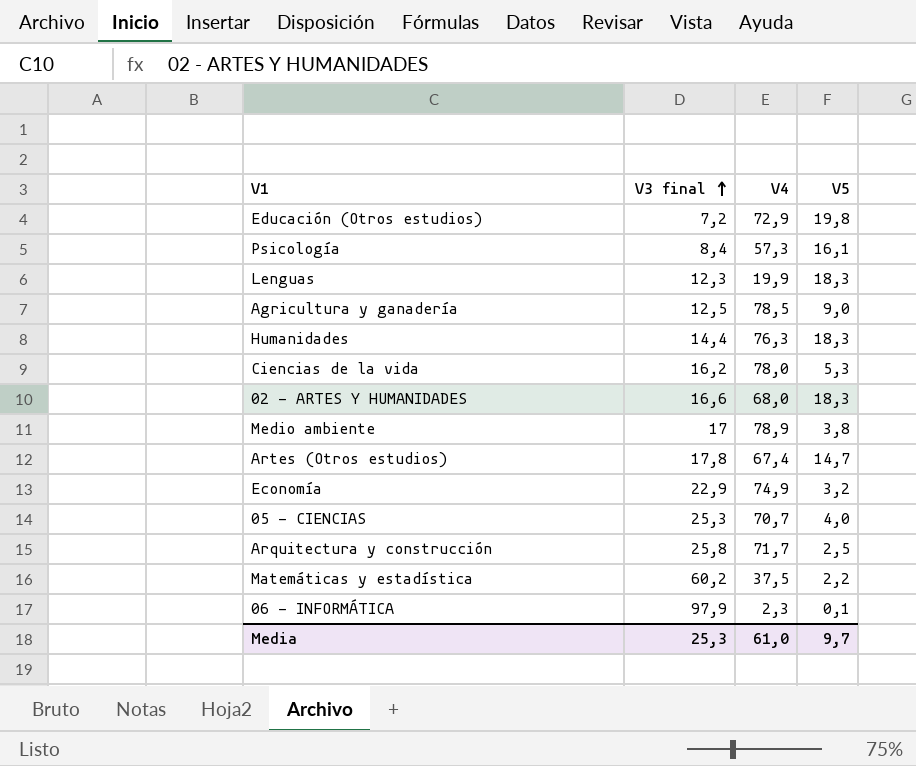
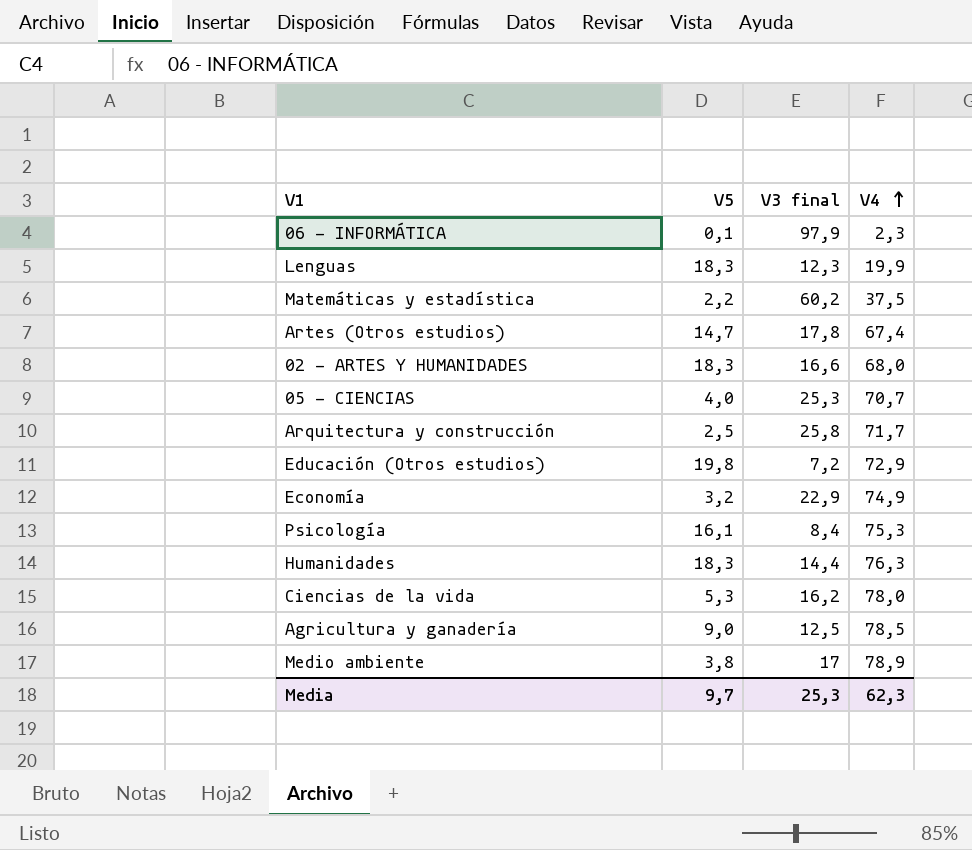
row order: V3 final ascending -> V4 ascending
column V5 | position: 4 -> 2
Psicología | V4: 57,3 -> 75,3
Media | V4: 61,0 -> 62,3

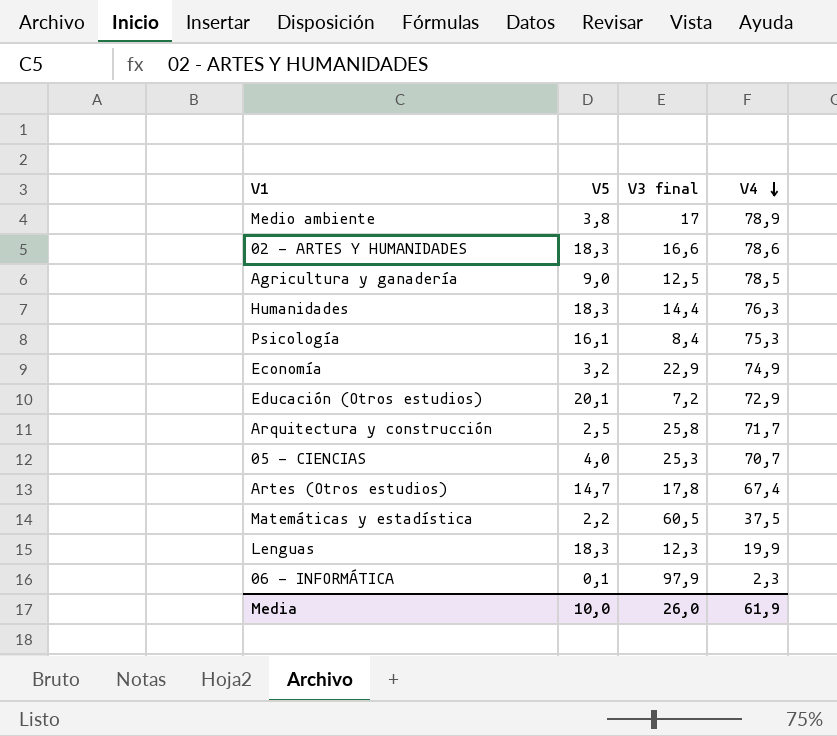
row order: V4 ascending -> V4 descending
row Ciencias de la vida: 5,3 | 16,2 | 78,0 -> none
02 - ARTES Y HUMANIDADES | V4: 68,0 -> 78,6
Educación (Otros estudios) | V5: 19,8 -> 20,1
Matemáticas y estadística | V3 final: 60,2 -> 60,5
Media | V5: 9,7 -> 10,0
Media | V3 final: 25,3 -> 26,0
Media | V4: 62,3 -> 61,9

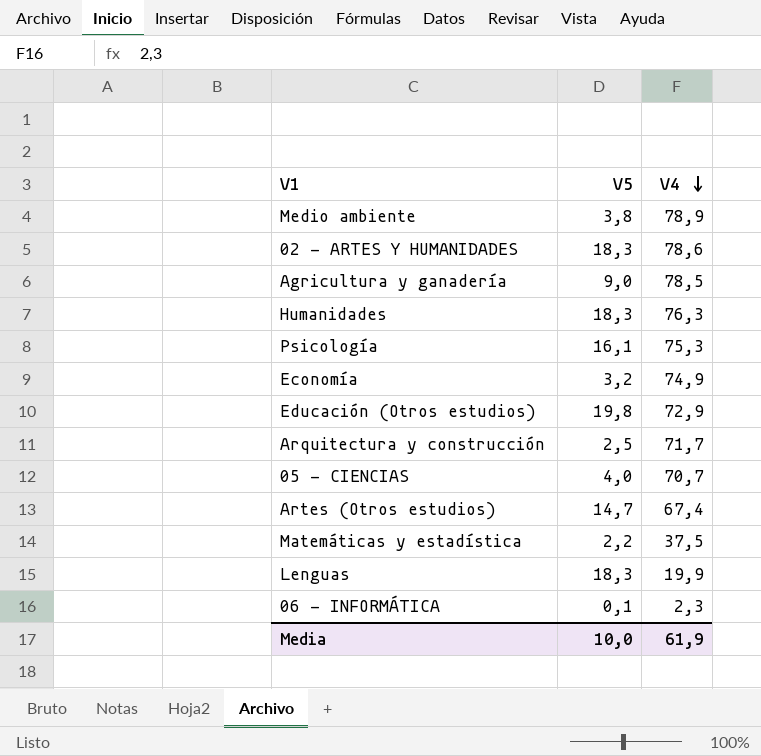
column V3 final | position: 3 -> none
Educación (Otros estudios) | V5: 20,1 -> 19,8

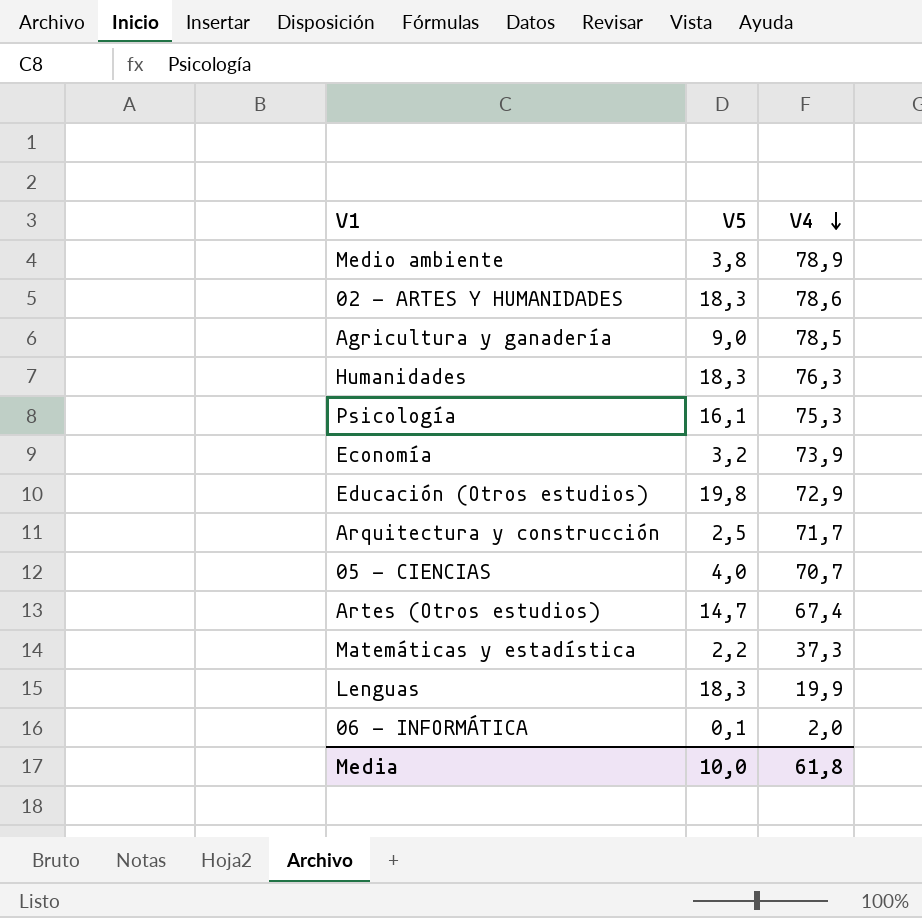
Economía | V4: 74,9 -> 73,9
Matemáticas y estadística | V4: 37,5 -> 37,3
06 - INFORMÁTICA | V4: 2,3 -> 2,0
Media | V4: 61,9 -> 61,8

